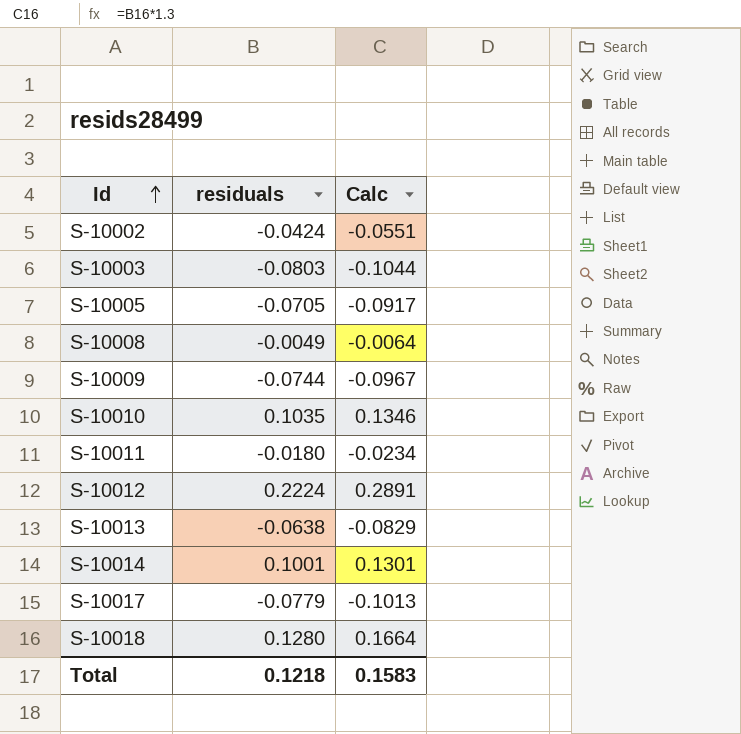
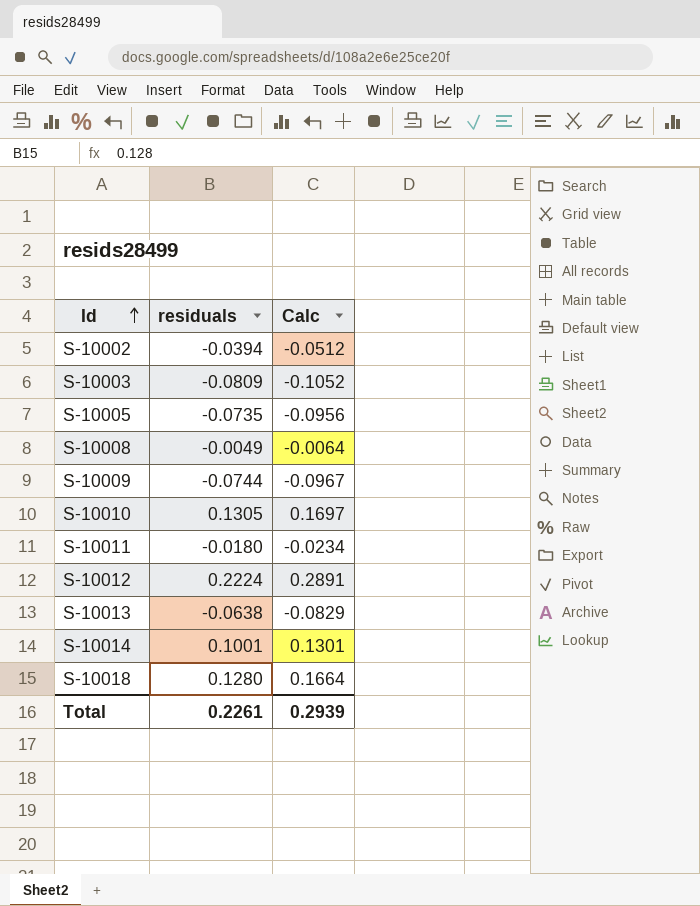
row S-10017: -0.0779 | -0.1013 -> none
S-10002 | residuals: -0.0424 -> -0.0394
S-10002 | Calc: -0.0551 -> -0.0512
S-10003 | residuals: -0.0803 -> -0.0809
S-10003 | Calc: -0.1044 -> -0.1052
S-10005 | residuals: -0.0705 -> -0.0735
S-10005 | Calc: -0.0917 -> -0.0956
S-10010 | residuals: 0.1035 -> 0.1305
S-10010 | Calc: 0.1346 -> 0.1697
Total | residuals: 0.1218 -> 0.2261
Total | Calc: 0.1583 -> 0.2939

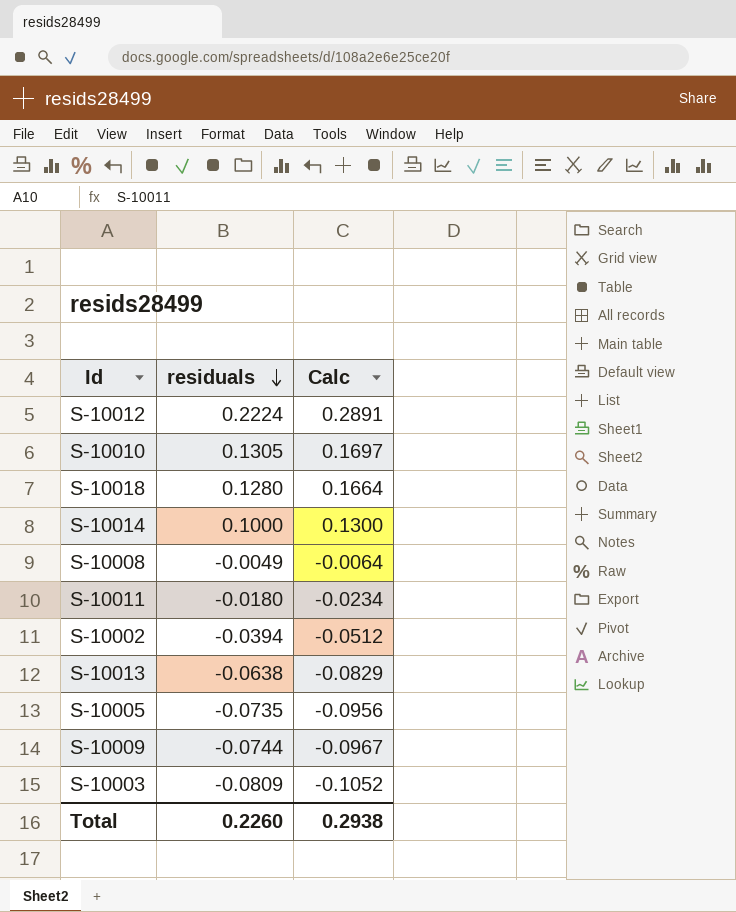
row order: Id ascending -> residuals descending
S-10014 | residuals: 0.1001 -> 0.1000
S-10014 | Calc: 0.1301 -> 0.1300
Total | residuals: 0.2261 -> 0.2260
Total | Calc: 0.2939 -> 0.2938

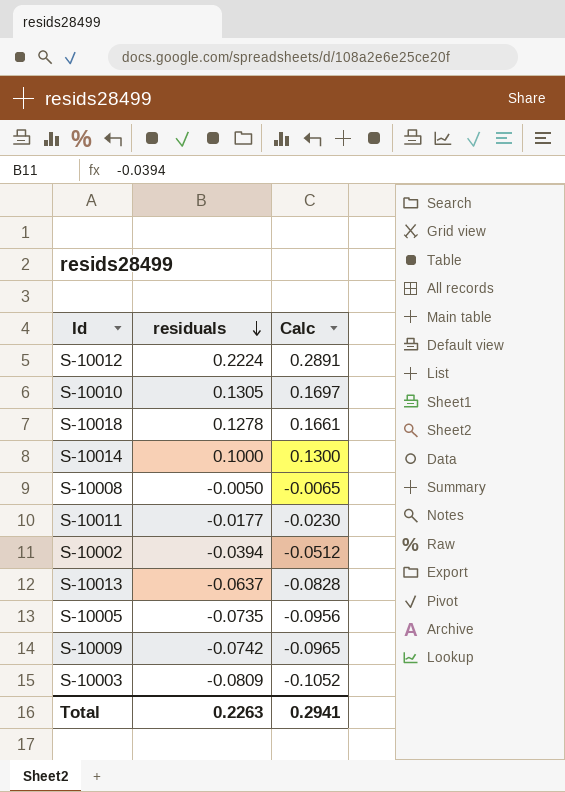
S-10018 | residuals: 0.1280 -> 0.1278
S-10018 | Calc: 0.1664 -> 0.1661
S-10008 | residuals: -0.0049 -> -0.0050
S-10008 | Calc: -0.0064 -> -0.0065
S-10011 | residuals: -0.0180 -> -0.0177
S-10011 | Calc: -0.0234 -> -0.0230
S-10013 | residuals: -0.0638 -> -0.0637
S-10013 | Calc: -0.0829 -> -0.0828
S-10009 | residuals: -0.0744 -> -0.0742
S-10009 | Calc: -0.0967 -> -0.0965
Total | residuals: 0.2260 -> 0.2263
Total | Calc: 0.2938 -> 0.2941

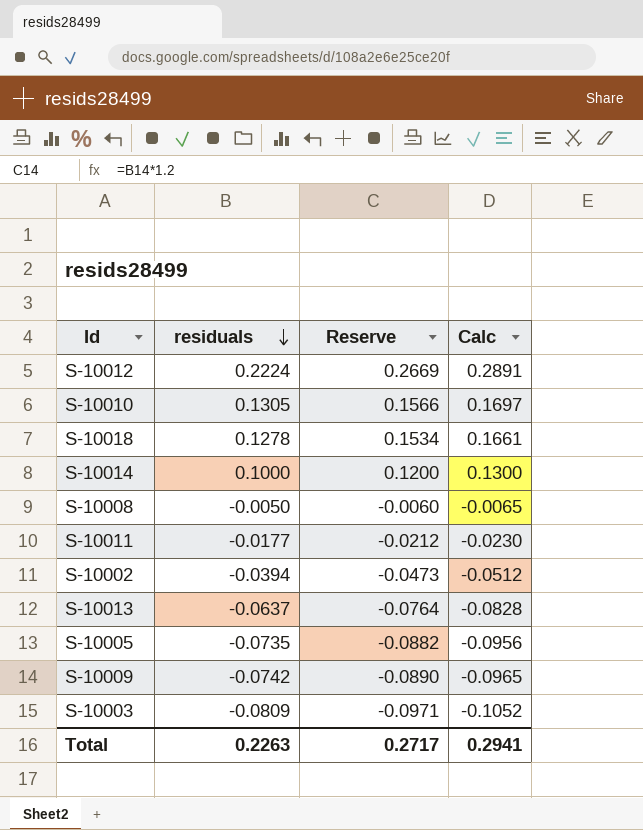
column Reserve | formula: none -> [residuals] * 1.2

